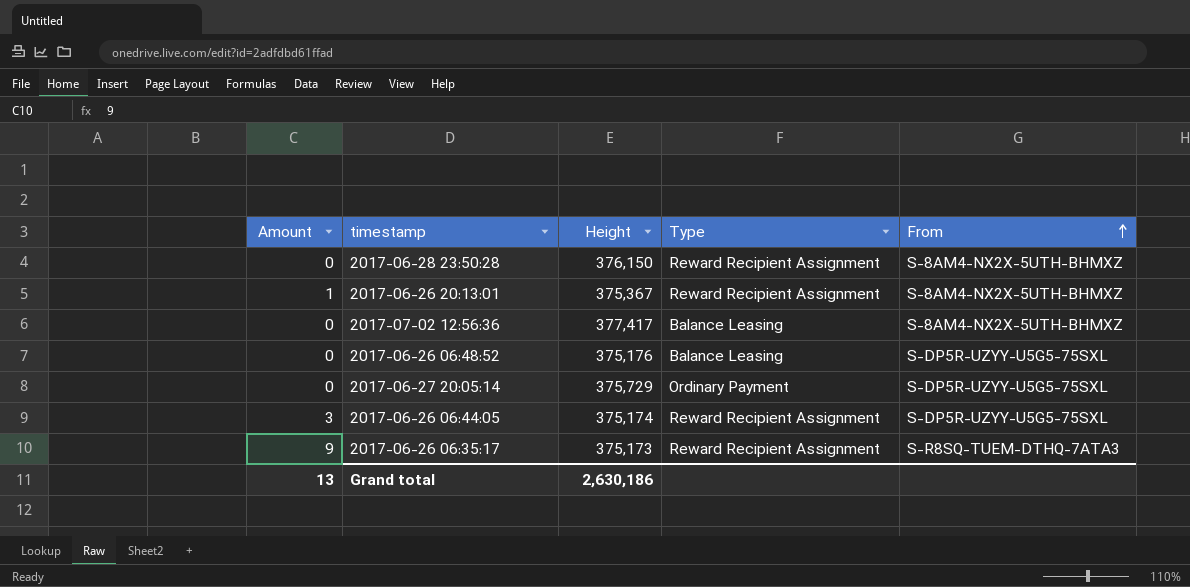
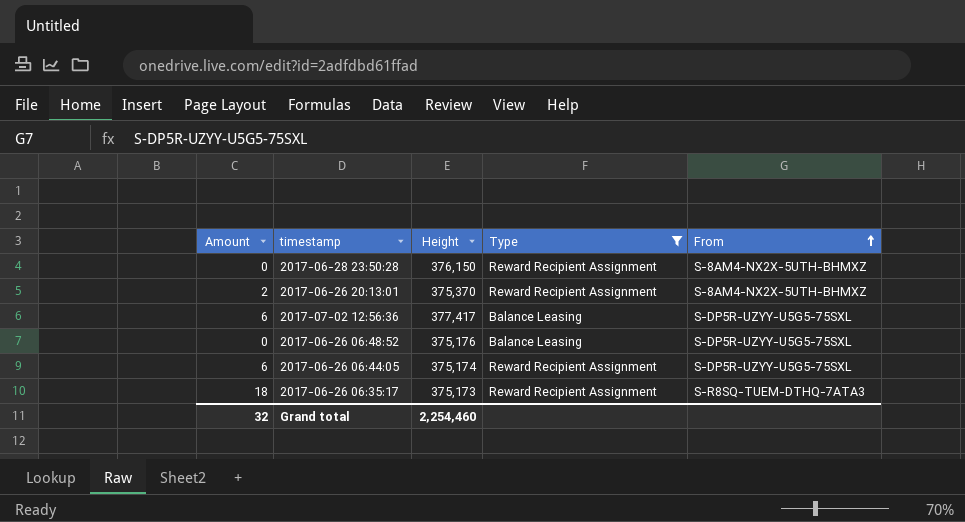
filter: none -> Type != Ordinary Payment
2017-06-26 20:13:01 | Amount: 1 -> 2
2017-06-26 20:13:01 | Height: 375,367 -> 375,370
2017-07-02 12:56:36 | Amount: 0 -> 6
2017-07-02 12:56:36 | From: S-8AM4-NX2X-5UTH-BHMXZ -> S-DP5R-UZYY-U5G5-75SXL
2017-06-26 06:44:05 | Amount: 3 -> 6
2017-06-26 06:35:17 | Amount: 9 -> 18
Grand total | Amount: 13 -> 32
Grand total | Height: 2,630,186 -> 2,254,460

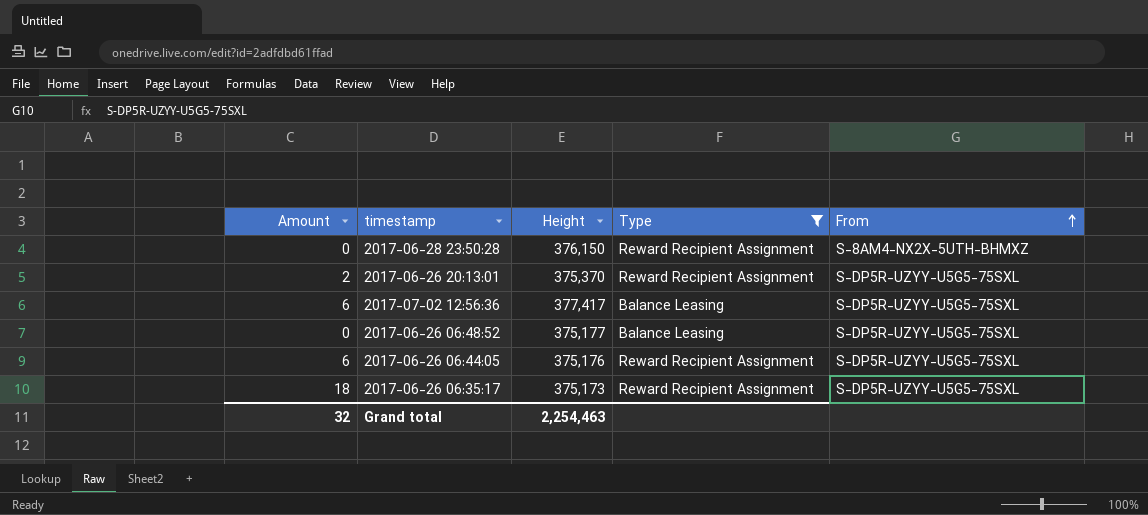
2017-06-26 20:13:01 | From: S-8AM4-NX2X-5UTH-BHMXZ -> S-DP5R-UZYY-U5G5-75SXL
2017-06-26 06:48:52 | Height: 375,176 -> 375,177
2017-06-26 06:44:05 | Height: 375,174 -> 375,176
2017-06-26 06:35:17 | From: S-R8SQ-TUEM-DTHQ-7ATA3 -> S-DP5R-UZYY-U5G5-75SXL
Grand total | Height: 2,254,460 -> 2,254,463

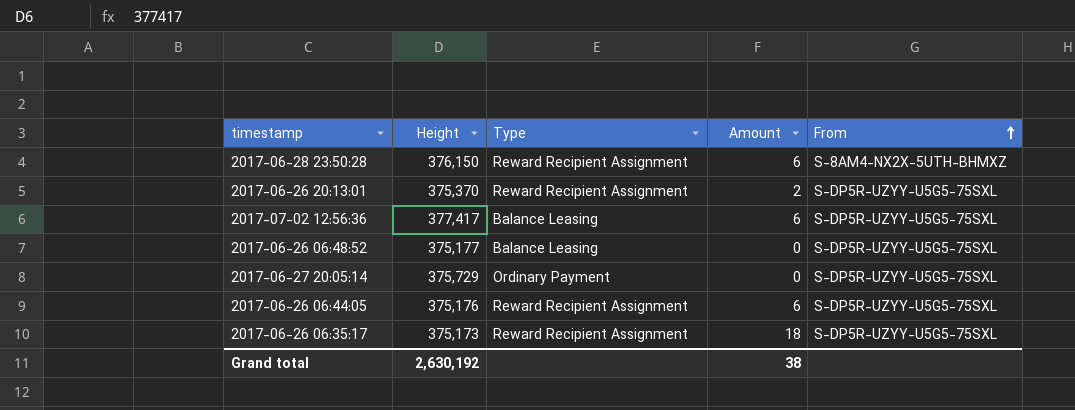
filter: Type != Ordinary Payment -> none
column Amount | position: 1 -> 4
2017-06-28 23:50:28 | Amount: 0 -> 6
Grand total | Height: 2,254,463 -> 2,630,192
Grand total | Amount: 32 -> 38

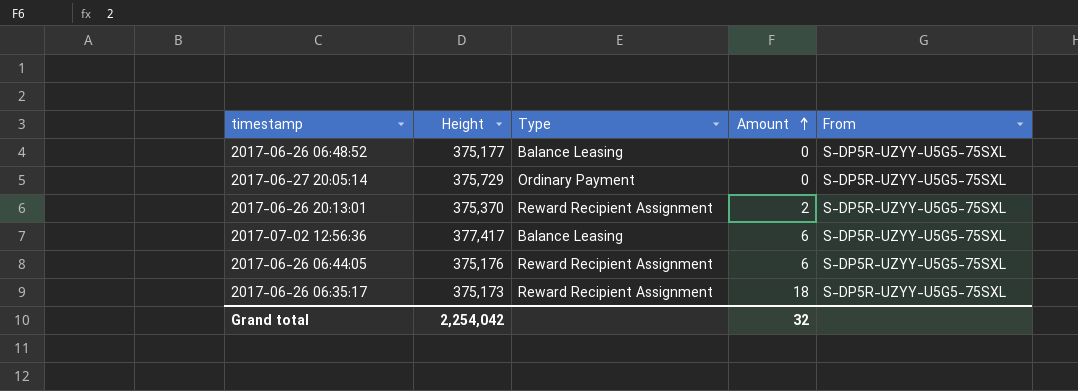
row order: From ascending -> Amount ascending
row 2017-06-28 23:50:28: 376,150 | Reward Recipient Assignment | 6 | S-8AM4-NX2X-5UTH-BHMXZ -> none
Grand total | Height: 2,630,192 -> 2,254,042
Grand total | Amount: 38 -> 32

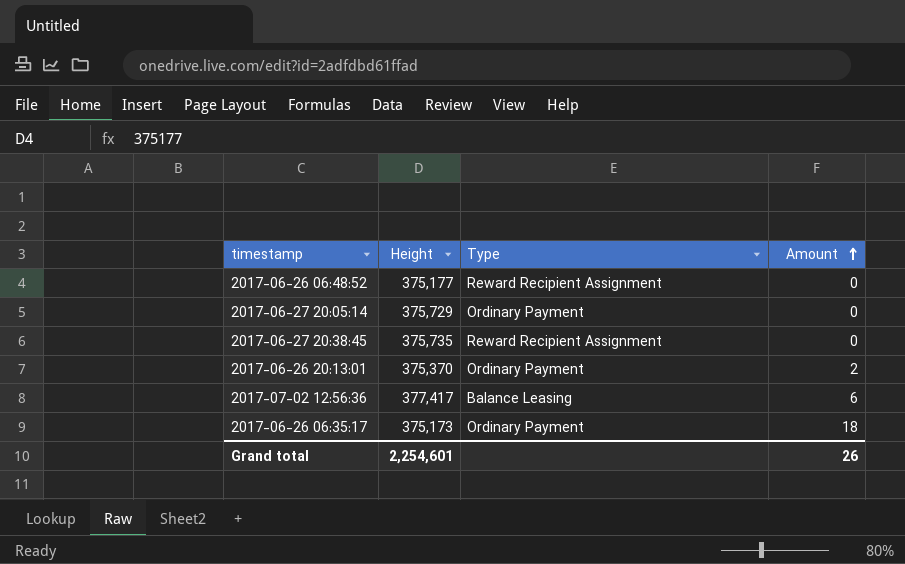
column From | position: 5 -> none
row 2017-06-26 06:44:05: 375,176 | Reward Recipient Assignment | 6 | S-DP5R-UZYY-U5G5-75SXL -> none
2017-06-26 06:48:52 | Type: Balance Leasing -> Reward Recipient Assignment
row 2017-06-27 20:38:45: none -> 375,735 | Reward Recipient Assignment | 0
2017-06-26 20:13:01 | Type: Reward Recipient Assignment -> Ordinary Payment
2017-06-26 06:35:17 | Type: Reward Recipient Assignment -> Ordinary Payment
Grand total | Height: 2,254,042 -> 2,254,601
Grand total | Amount: 32 -> 26

